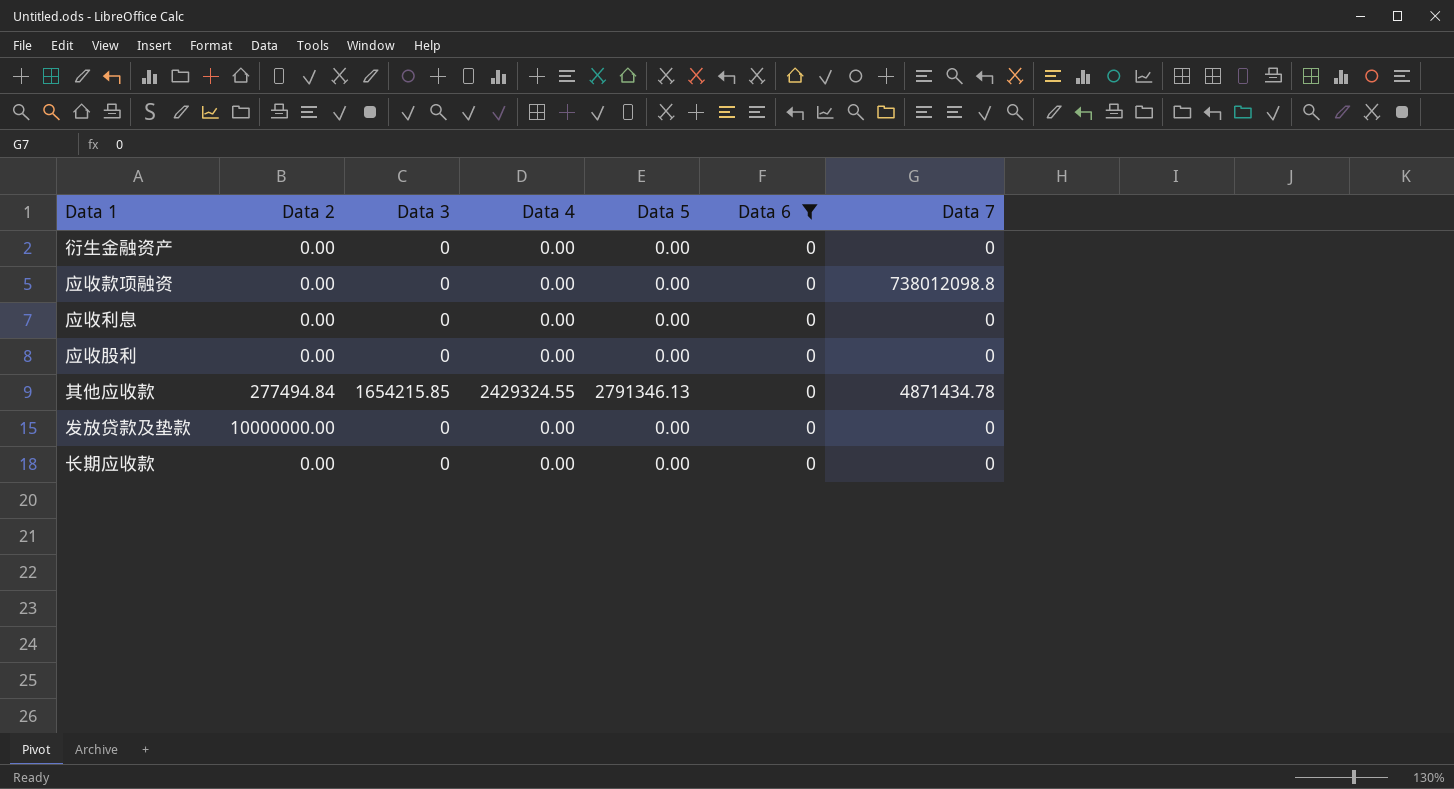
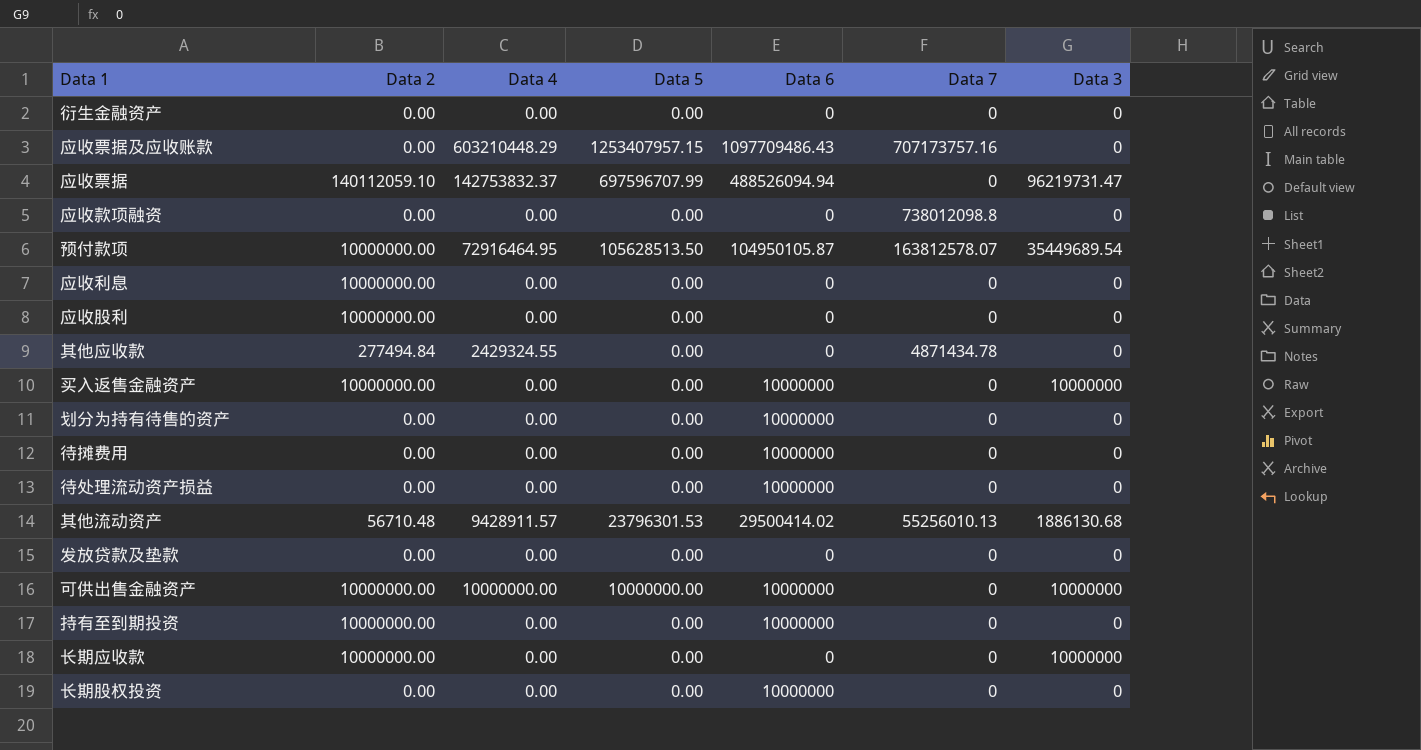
filter: Data 6 = 0 -> none
column Data 3 | position: 3 -> 7
应收利息 | Data 2: 0.00 -> 10000000.00
应收股利 | Data 2: 0.00 -> 10000000.00
其他应收款 | Data 5: 2791346.13 -> 0.00
其他应收款 | Data 3: 1654215.85 -> 0
发放贷款及垫款 | Data 2: 10000000.00 -> 0.00
长期应收款 | Data 2: 0.00 -> 10000000.00
长期应收款 | Data 3: 0 -> 10000000

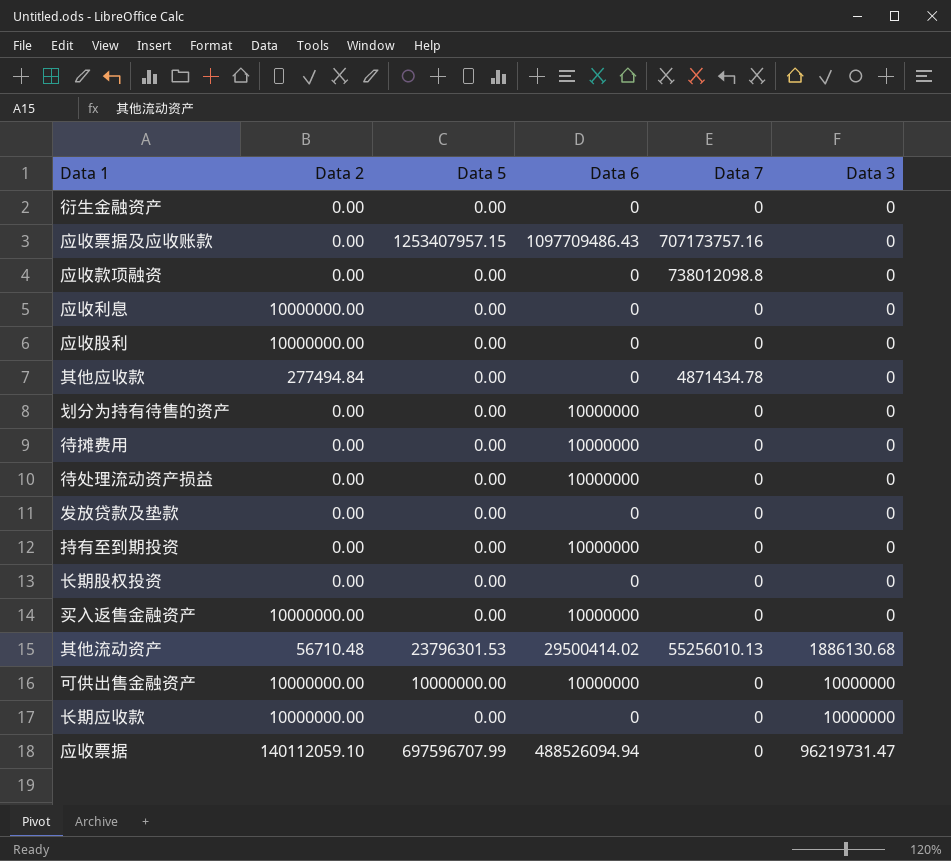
row order: none -> Data 3 ascending
column Data 4 | position: 3 -> none
row 预付款项: 10000000.00 | 72916464.95 | 105628513.50 | 104950105.87 | 163812578.07 | 35449689.54 -> none
持有至到期投资 | Data 2: 10000000.00 -> 0.00
长期股权投资 | Data 6: 10000000 -> 0
买入返售金融资产 | Data 3: 10000000 -> 0

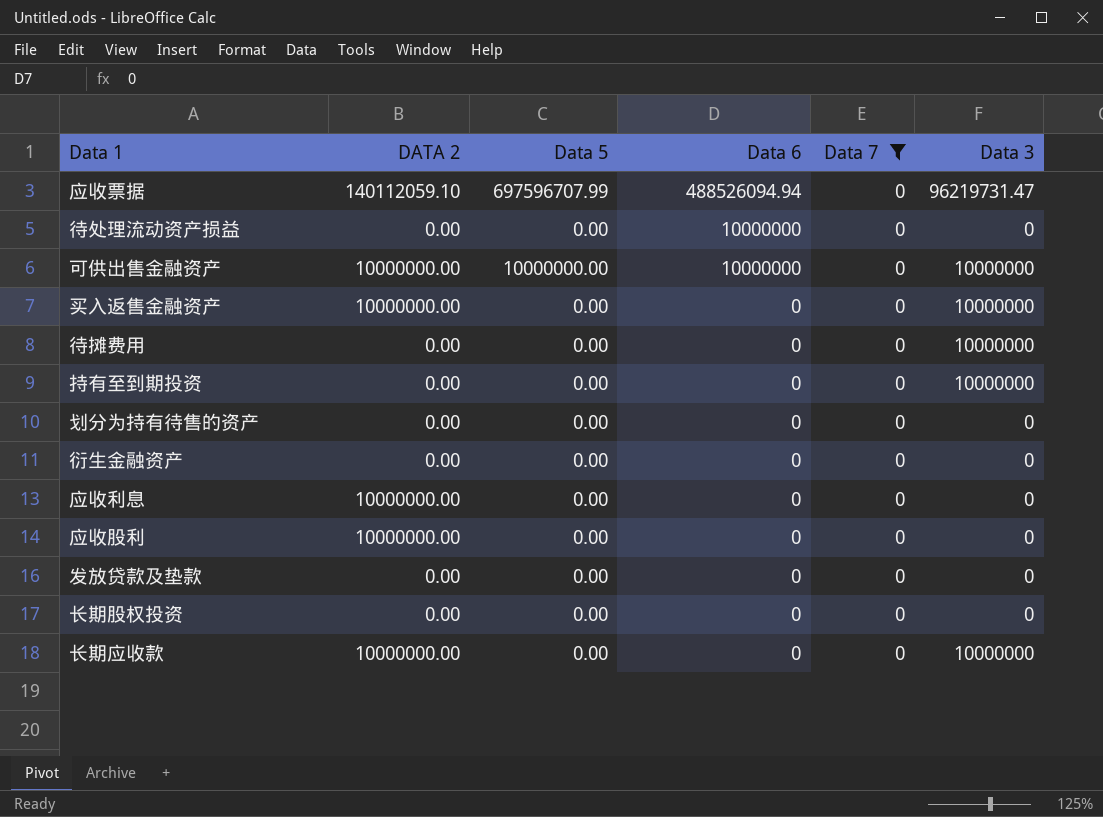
filter: none -> Data 7 = 0
row order: Data 3 ascending -> Data 6 descending
column name: Data 2 -> DATA 2
买入返售金融资产 | Data 6: 10000000 -> 0
买入返售金融资产 | Data 3: 0 -> 10000000
待摊费用 | Data 6: 10000000 -> 0
待摊费用 | Data 3: 0 -> 10000000
持有至到期投资 | Data 6: 10000000 -> 0
持有至到期投资 | Data 3: 0 -> 10000000
划分为持有待售的资产 | Data 6: 10000000 -> 0

